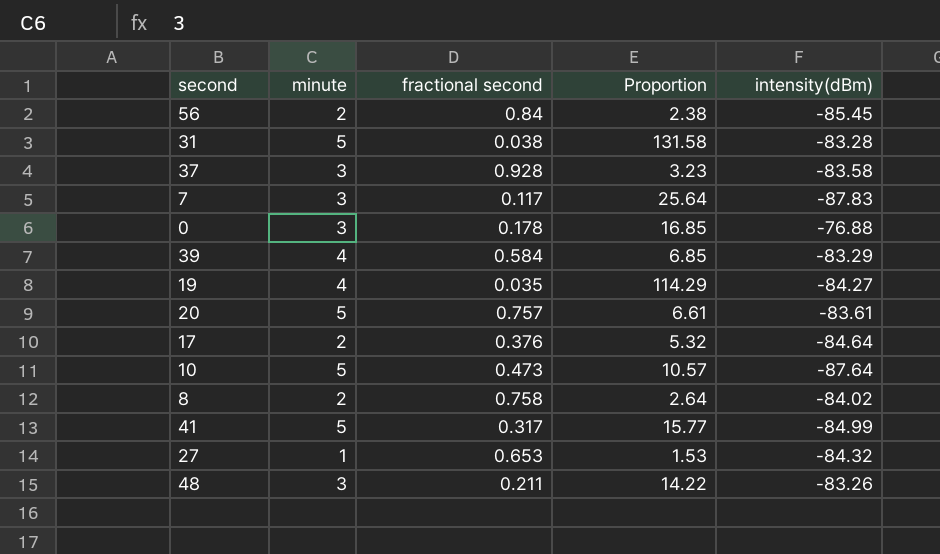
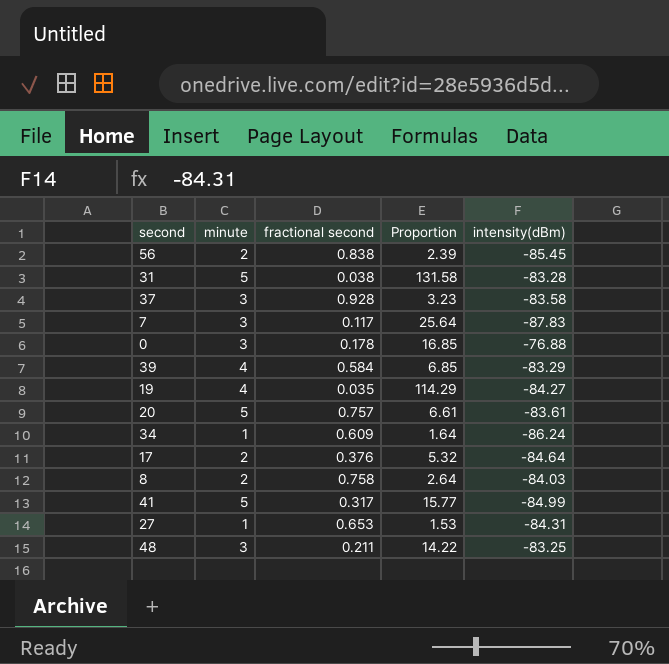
row 10: 5 | 0.473 | 10.57 | -87.64 -> none
56 | fractional second: 0.84 -> 0.838
56 | Proportion: 2.38 -> 2.39
row 34: none -> 1 | 0.609 | 1.64 | -86.24
8 | intensity(dBm): -84.02 -> -84.03
27 | intensity(dBm): -84.32 -> -84.31
48 | intensity(dBm): -83.26 -> -83.25

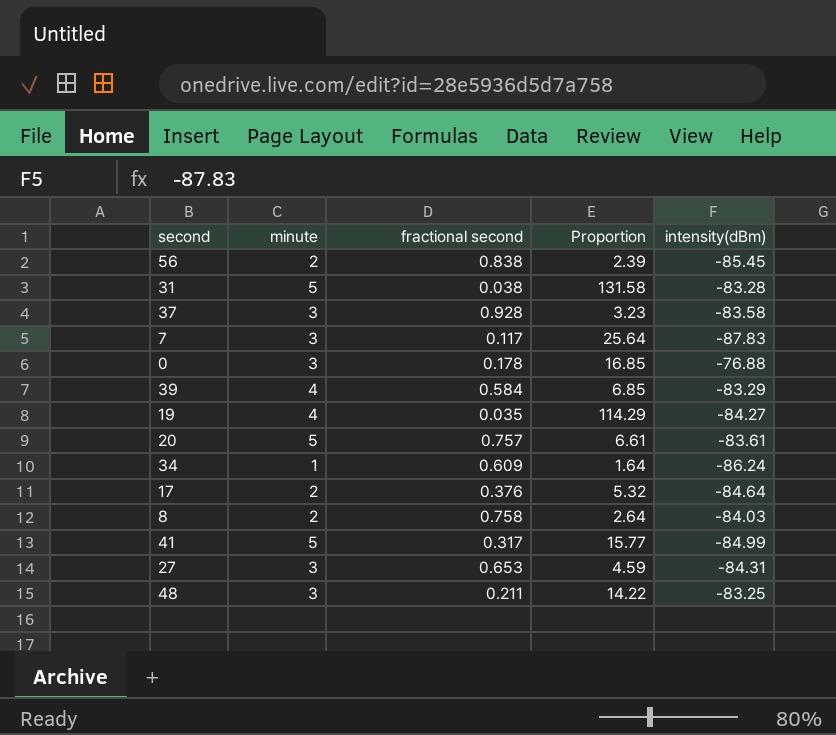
27 | minute: 1 -> 3
27 | Proportion: 1.53 -> 4.59

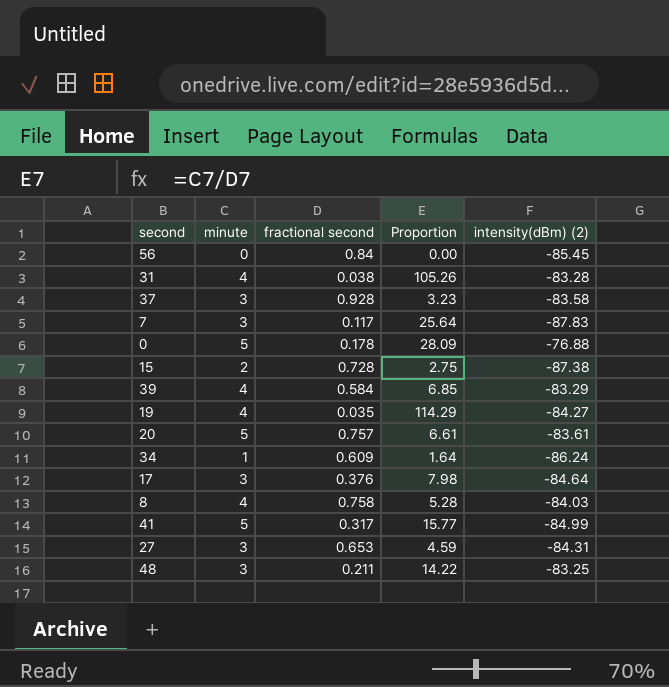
column name: intensity(dBm) -> intensity(dBm) (2)
56 | minute: 2 -> 0
56 | fractional second: 0.838 -> 0.84
56 | Proportion: 2.39 -> 0.00
31 | minute: 5 -> 4
31 | Proportion: 131.58 -> 105.26
0 | minute: 3 -> 5
0 | Proportion: 16.85 -> 28.09
row 15: none -> 2 | 0.728 | 2.75 | -87.38
17 | minute: 2 -> 3
17 | Proportion: 5.32 -> 7.98
8 | minute: 2 -> 4
8 | Proportion: 2.64 -> 5.28

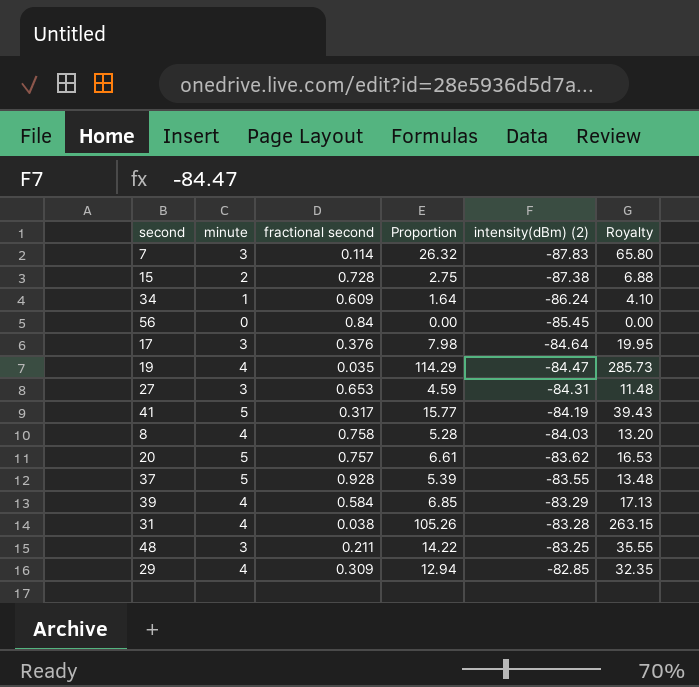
row order: none -> intensity(dBm) (2) ascending
column Royalty | formula: none -> [Proportion] * 2.5
row 0: 5 | 0.178 | 28.09 | -76.88 -> none
7 | fractional second: 0.117 -> 0.114
7 | Proportion: 25.64 -> 26.32
19 | intensity(dBm) (2): -84.27 -> -84.47
41 | intensity(dBm) (2): -84.99 -> -84.19
20 | intensity(dBm) (2): -83.61 -> -83.62
37 | minute: 3 -> 5
37 | Proportion: 3.23 -> 5.39
37 | intensity(dBm) (2): -83.58 -> -83.55
row 29: none -> 4 | 0.309 | 12.94 | -82.85 | 32.35

